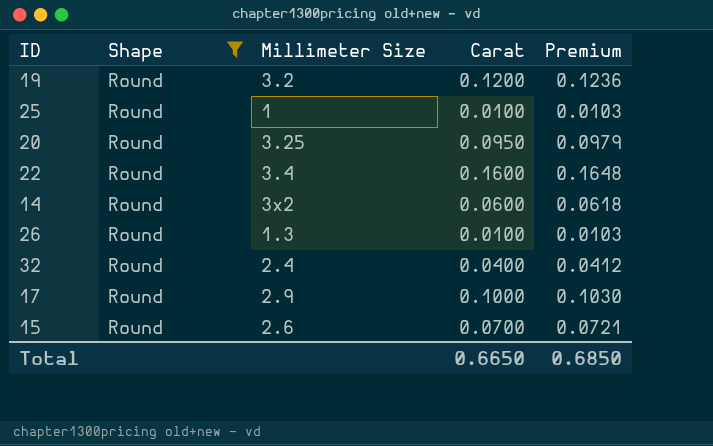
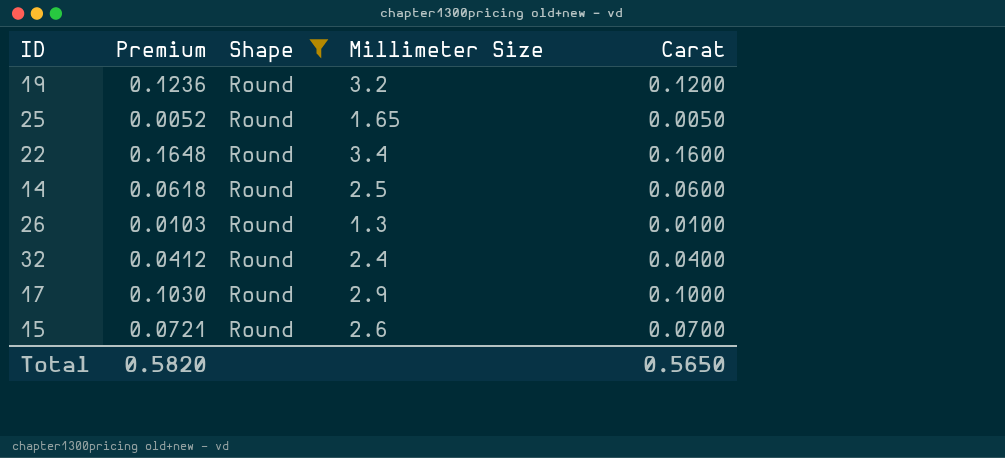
column Premium | position: 5 -> 2
row 20: Round | 3.25 | 0.0950 | 0.0979 -> none
25 | Premium: 0.0103 -> 0.0052
25 | Millimeter Size: 1 -> 1.65
25 | Carat: 0.0100 -> 0.0050
14 | Millimeter Size: 3x2 -> 2.5
Total | Premium: 0.6850 -> 0.5820
Total | Carat: 0.6650 -> 0.5650

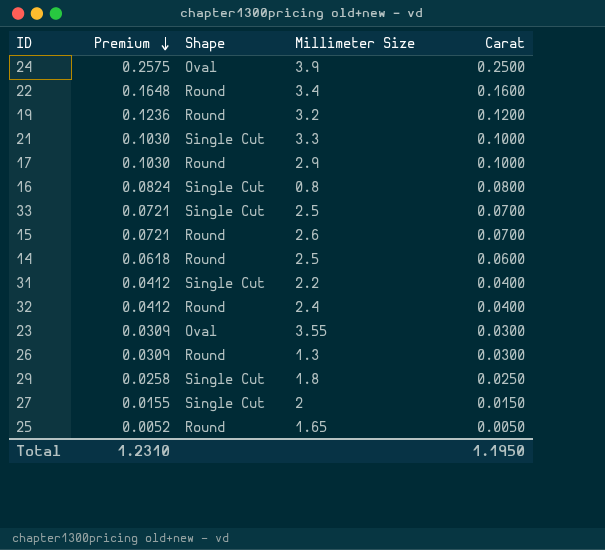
filter: Shape = Round -> none
row order: none -> Premium descending
26 | Premium: 0.0103 -> 0.0309
26 | Carat: 0.0100 -> 0.0300
Total | Premium: 0.5820 -> 1.2310
Total | Carat: 0.5650 -> 1.1950

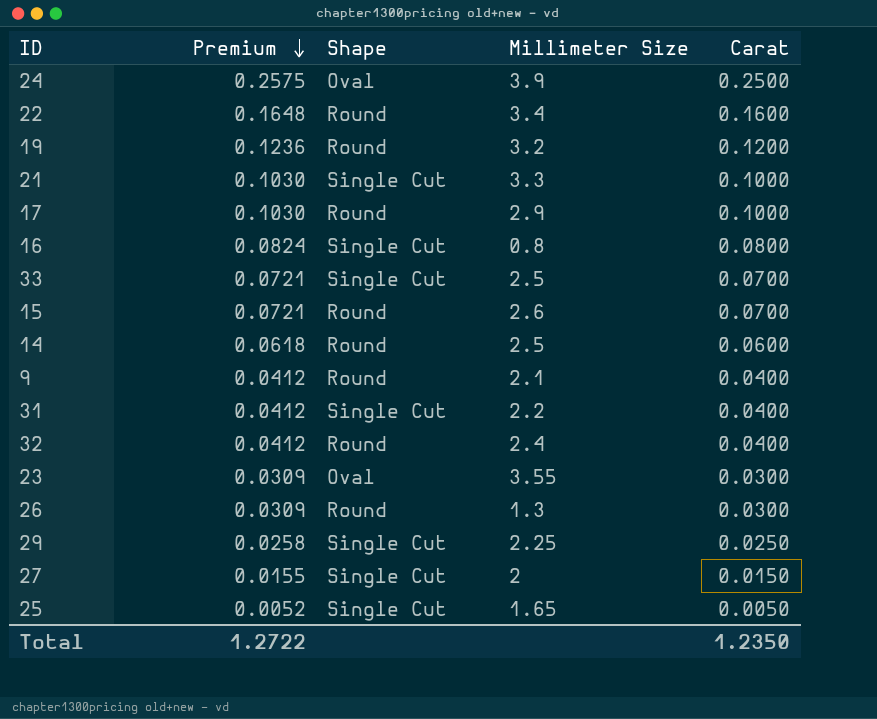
row 9: none -> 0.0412 | Round | 2.1 | 0.0400
29 | Millimeter Size: 1.8 -> 2.25
25 | Shape: Round -> Single Cut
Total | Premium: 1.2310 -> 1.2722
Total | Carat: 1.1950 -> 1.2350

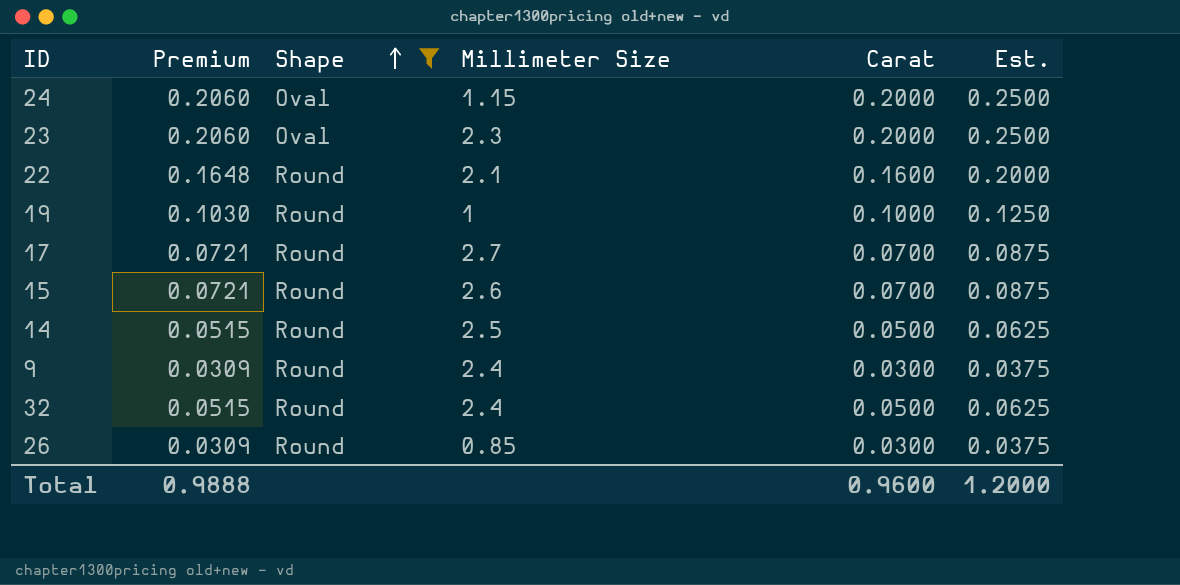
filter: none -> Shape != Single Cut
row order: Premium descending -> Shape ascending
column Est. | formula: none -> [Carat] * 1.25
24 | Premium: 0.2575 -> 0.2060
24 | Millimeter Size: 3.9 -> 1.15
24 | Carat: 0.2500 -> 0.2000
23 | Premium: 0.0309 -> 0.2060
23 | Millimeter Size: 3.55 -> 2.3
23 | Carat: 0.0300 -> 0.2000
22 | Millimeter Size: 3.4 -> 2.1
19 | Premium: 0.1236 -> 0.1030
19 | Millimeter Size: 3.2 -> 1
19 | Carat: 0.1200 -> 0.1000
17 | Premium: 0.1030 -> 0.0721
17 | Millimeter Size: 2.9 -> 2.7
17 | Carat: 0.1000 -> 0.0700
14 | Premium: 0.0618 -> 0.0515
14 | Carat: 0.0600 -> 0.0500
9 | Premium: 0.0412 -> 0.0309
9 | Millimeter Size: 2.1 -> 2.4
9 | Carat: 0.0400 -> 0.0300
32 | Premium: 0.0412 -> 0.0515
32 | Carat: 0.0400 -> 0.0500
26 | Millimeter Size: 1.3 -> 0.85
Total | Premium: 1.2722 -> 0.9888
Total | Carat: 1.2350 -> 0.9600

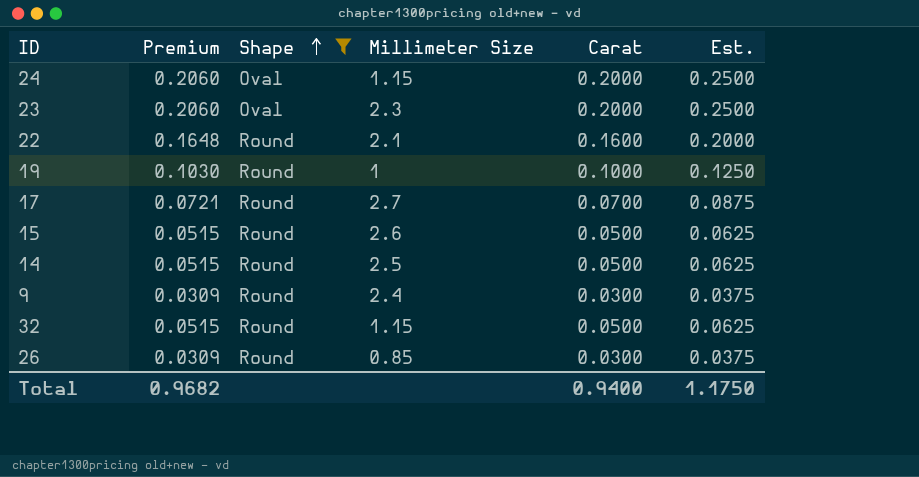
15 | Premium: 0.0721 -> 0.0515
15 | Carat: 0.0700 -> 0.0500
15 | Est.: 0.0875 -> 0.0625
32 | Millimeter Size: 2.4 -> 1.15
Total | Premium: 0.9888 -> 0.9682
Total | Carat: 0.9600 -> 0.9400
Total | Est.: 1.2000 -> 1.1750

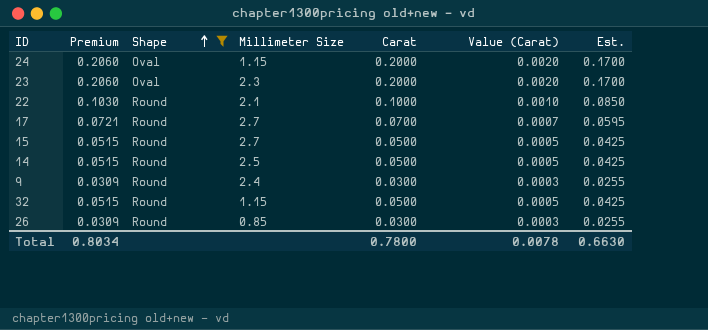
column Value (Carat) | formula: none -> [Carat] * 0.01
column Est. | formula: [Carat] * 1.25 -> [Carat] * 0.85
row 19: 0.1030 | Round | 1 | 0.1000 | 0.1250 -> none
22 | Premium: 0.1648 -> 0.1030
22 | Carat: 0.1600 -> 0.1000
15 | Millimeter Size: 2.6 -> 2.7
Total | Premium: 0.9682 -> 0.8034
Total | Carat: 0.9400 -> 0.7800
Total | Est.: 1.1750 -> 0.6630

